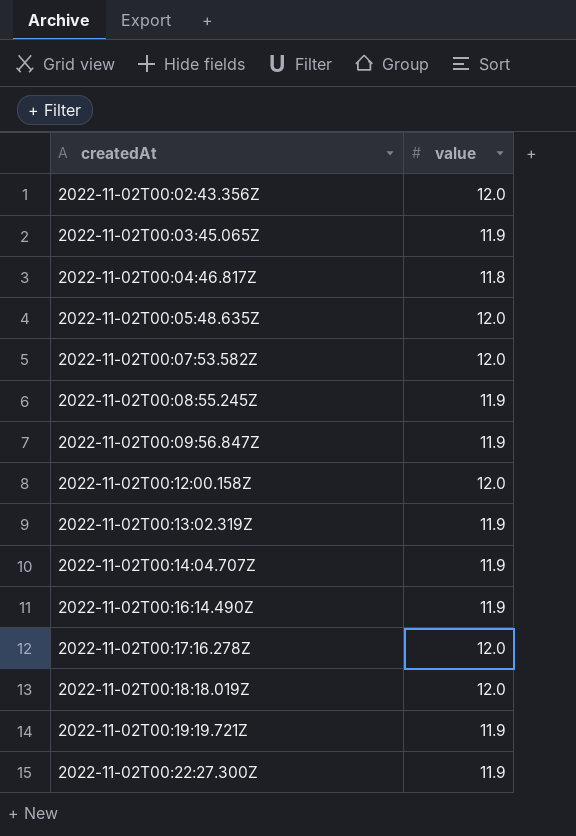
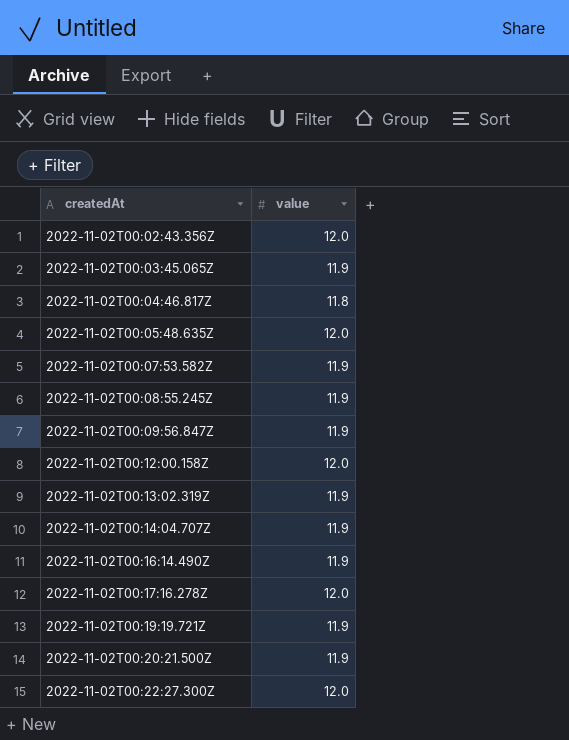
row 2022-11-02T00:18:18.019Z: 12.0 -> none
2022-11-02T00:07:53.582Z | value: 12.0 -> 11.9
row 2022-11-02T00:20:21.500Z: none -> 11.9
2022-11-02T00:22:27.300Z | value: 11.9 -> 12.0

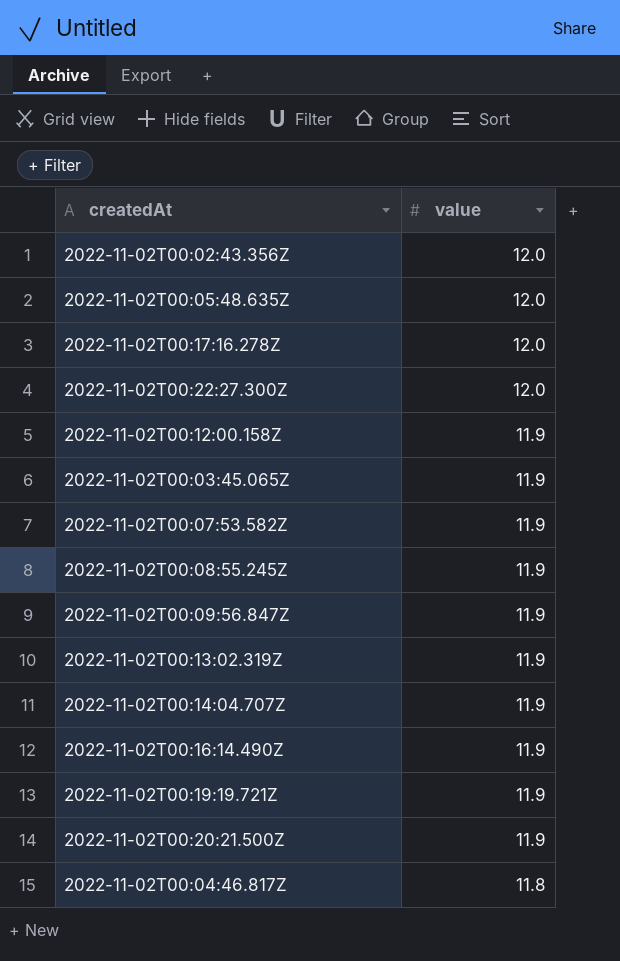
row order: createdAt ascending -> value descending
2022-11-02T00:12:00.158Z | value: 12.0 -> 11.9

